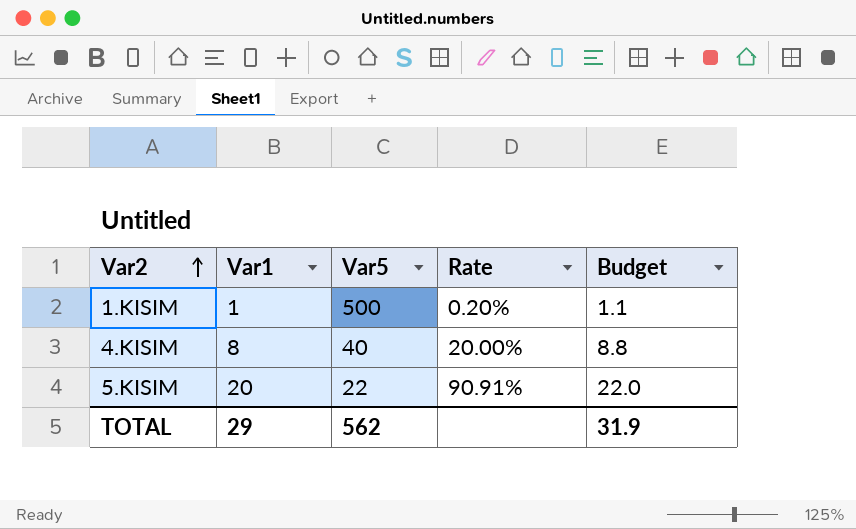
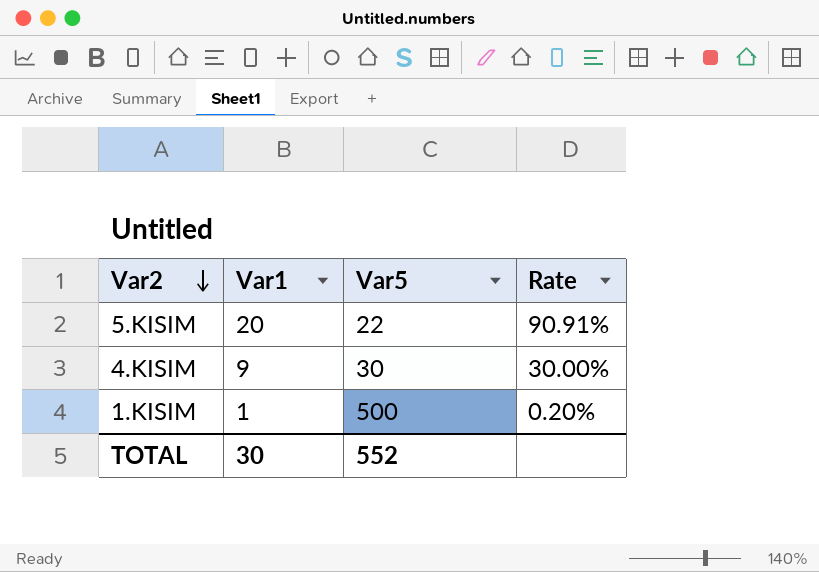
row order: Var2 ascending -> Var2 descending
column Budget | formula: [Var1] * 1.1 -> none
4.KISIM | Var1: 8 -> 9
4.KISIM | Var5: 40 -> 30
4.KISIM | Rate: 20.00% -> 30.00%
TOTAL | Var1: 29 -> 30
TOTAL | Var5: 562 -> 552

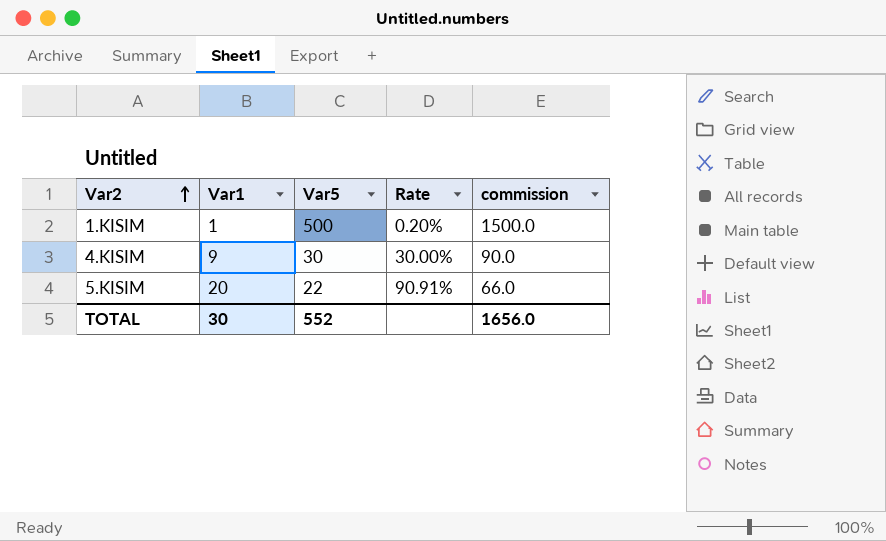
row order: Var2 descending -> Var2 ascending
column commission | formula: none -> [Var5] * 3

